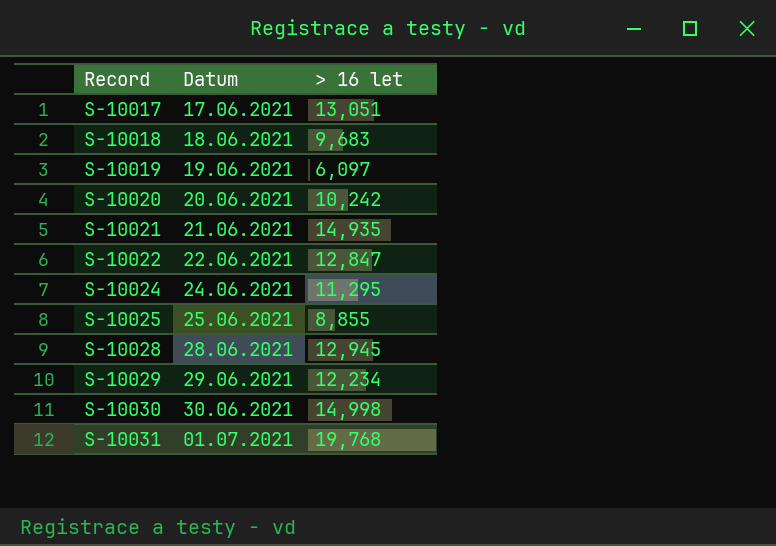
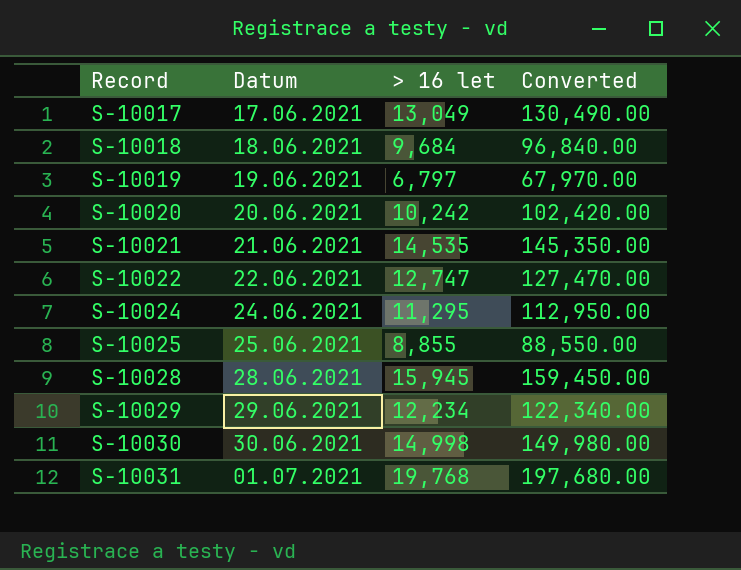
column Converted | formula: none -> [> 16 let] * 10
S-10017 | > 16 let: 13,051 -> 13,049
S-10018 | > 16 let: 9,683 -> 9,684
S-10019 | > 16 let: 6,097 -> 6,797
S-10021 | > 16 let: 14,935 -> 14,535
S-10022 | > 16 let: 12,847 -> 12,747
S-10028 | > 16 let: 12,945 -> 15,945

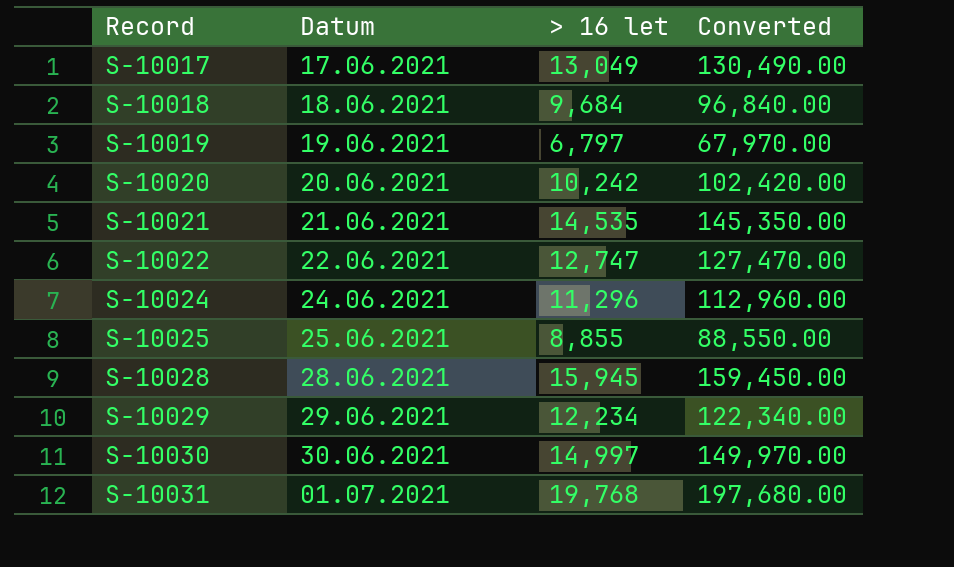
S-10024 | > 16 let: 11,295 -> 11,296
S-10024 | Converted: 112,950.00 -> 112,960.00
S-10030 | > 16 let: 14,998 -> 14,997
S-10030 | Converted: 149,980.00 -> 149,970.00

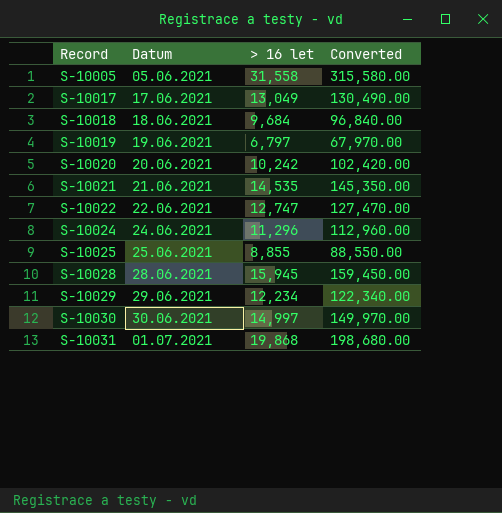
row S-10005: none -> 05.06.2021 | 31,558 | 315,580.00
S-10031 | > 16 let: 19,768 -> 19,868
S-10031 | Converted: 197,680.00 -> 198,680.00

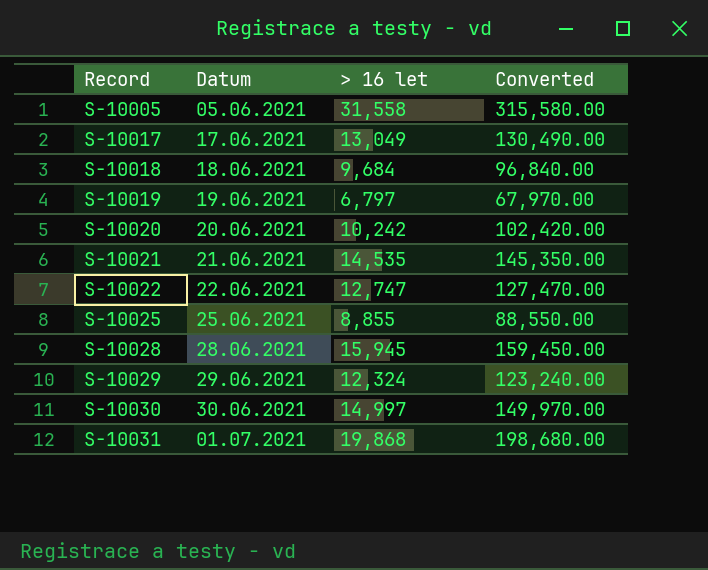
row S-10024: 24.06.2021 | 11,296 | 112,960.00 -> none
S-10029 | > 16 let: 12,234 -> 12,324
S-10029 | Converted: 122,340.00 -> 123,240.00

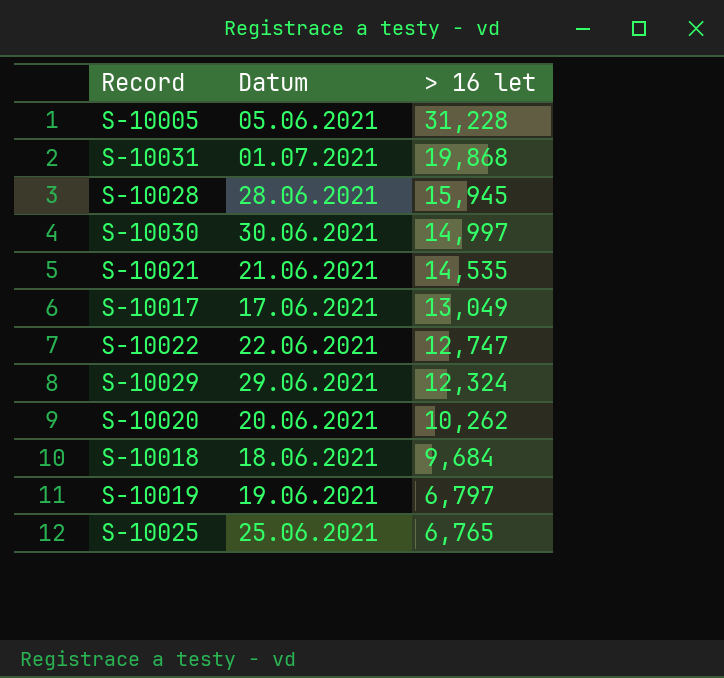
row order: Record ascending -> > 16 let descending
column Converted | formula: [> 16 let] * 10 -> none
S-10005 | > 16 let: 31,558 -> 31,228
S-10020 | > 16 let: 10,242 -> 10,262
S-10025 | > 16 let: 8,855 -> 6,765

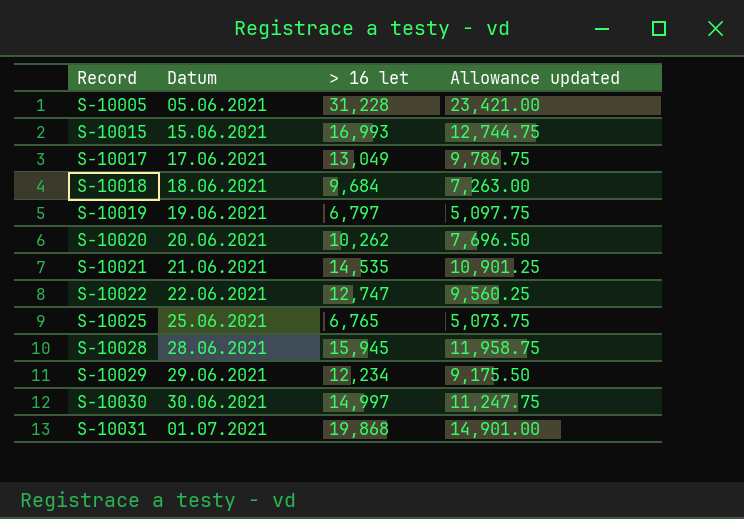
row order: > 16 let descending -> Record ascending
column Allowance updated | formula: none -> [> 16 let] * 0.75
row S-10015: none -> 15.06.2021 | 16,993 | 12,744.75
S-10029 | > 16 let: 12,324 -> 12,234

